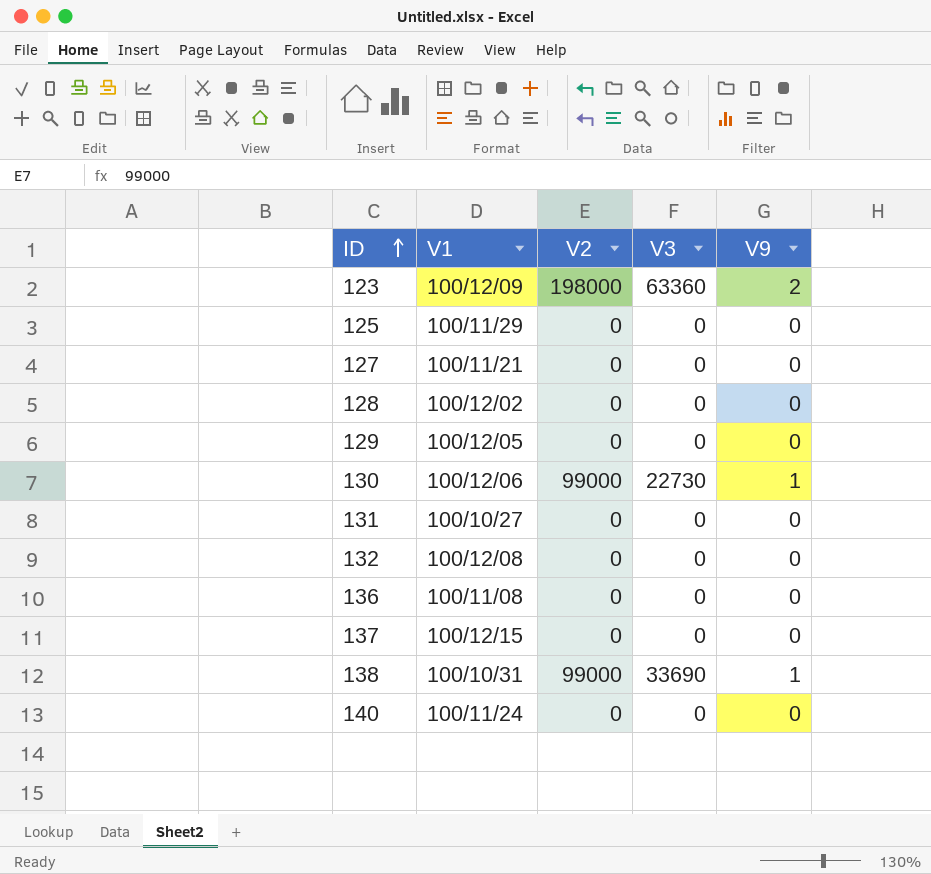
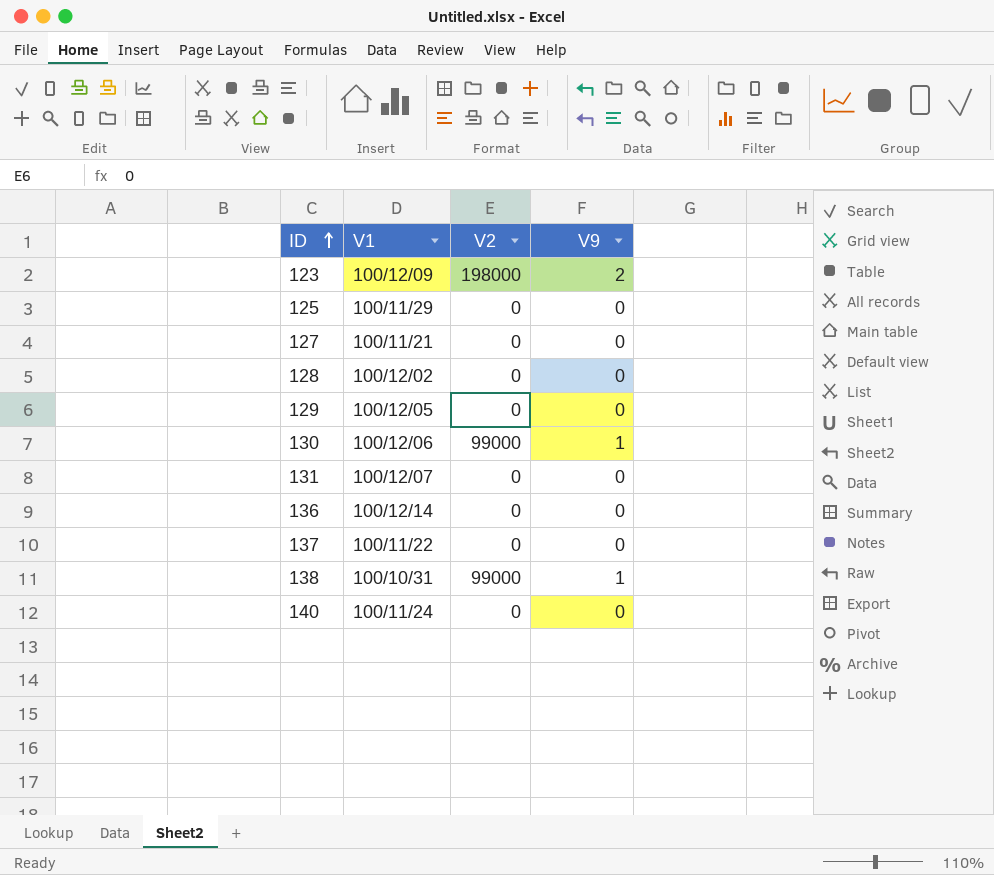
column V3 | position: 4 -> none
row 132: 100/12/08 | 0 | 0 | 0 -> none
131 | V1: 100/10/27 -> 100/12/07
136 | V1: 100/11/08 -> 100/12/14
137 | V1: 100/12/15 -> 100/11/22

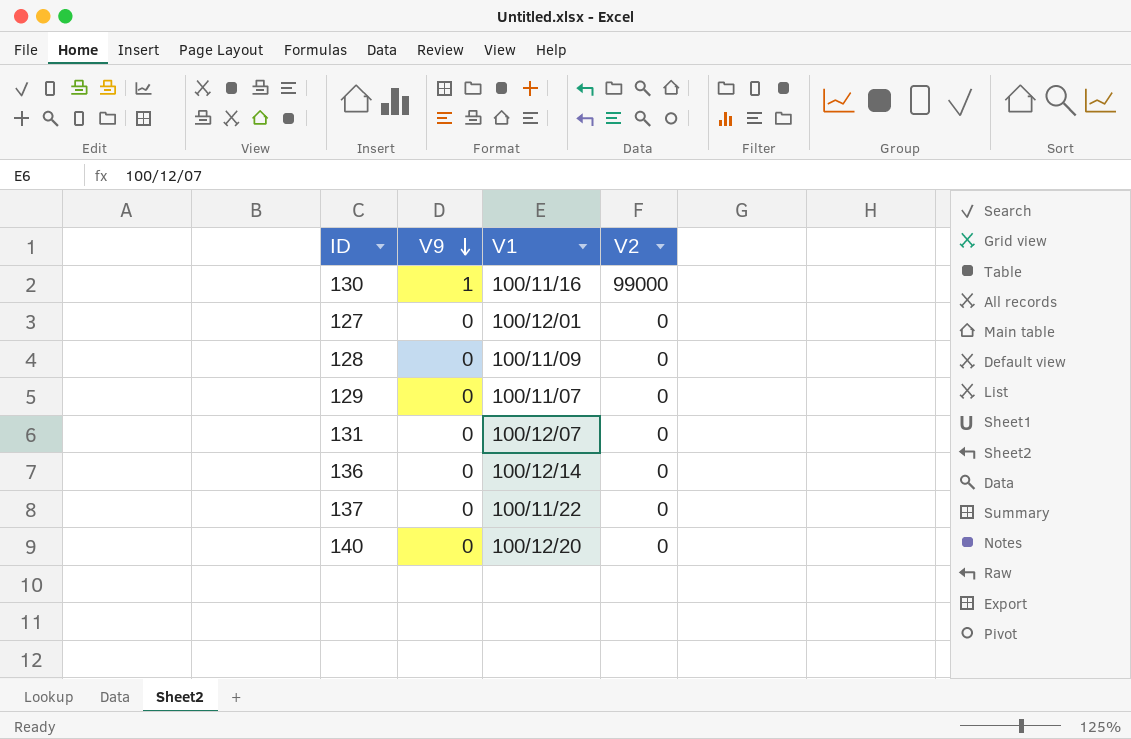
row order: ID ascending -> V9 descending
column V9 | position: 4 -> 2
row 123: 100/12/09 | 198000 | 2 -> none
row 125: 100/11/29 | 0 | 0 -> none
row 138: 100/10/31 | 99000 | 1 -> none
130 | V1: 100/12/06 -> 100/11/16
127 | V1: 100/11/21 -> 100/12/01
128 | V1: 100/12/02 -> 100/11/09
129 | V1: 100/12/05 -> 100/11/07
140 | V1: 100/11/24 -> 100/12/20

